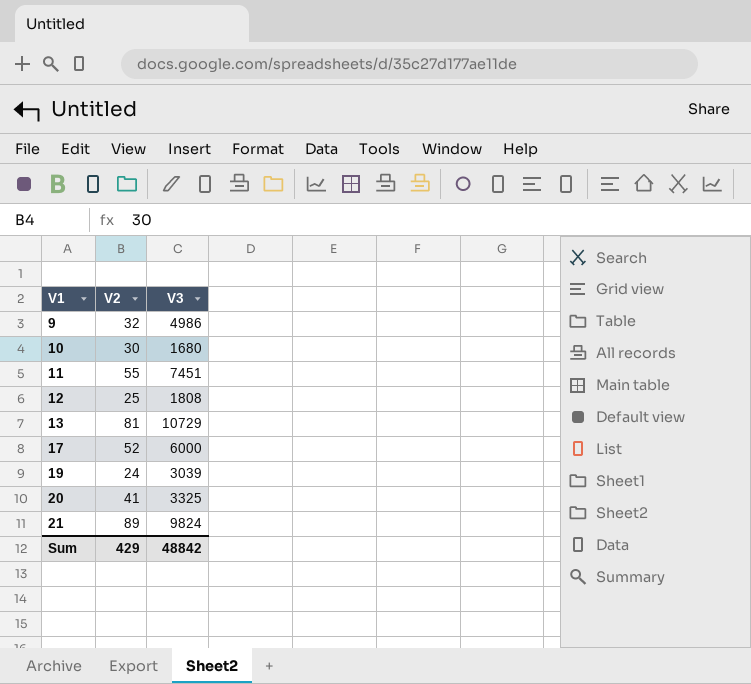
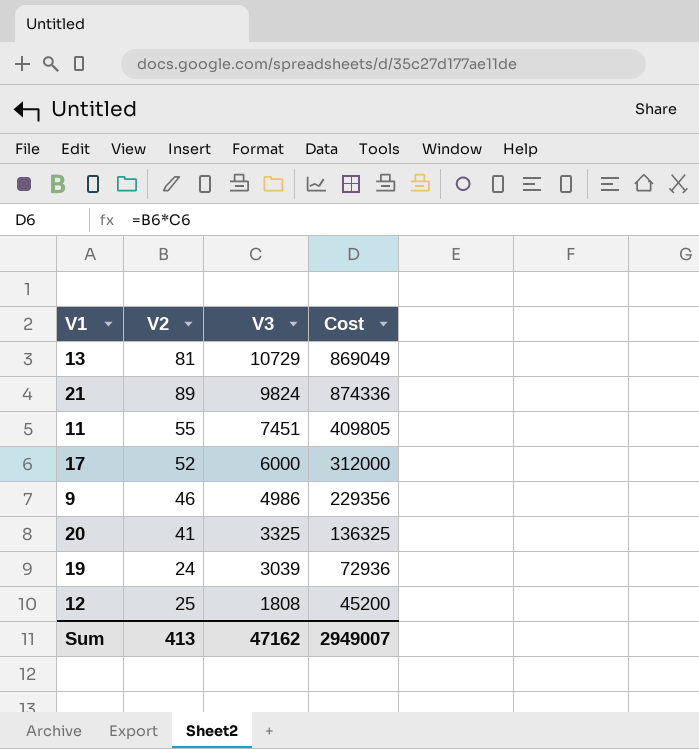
row order: V1 ascending -> V3 descending
column Cost | formula: none -> [V2] * [V3]
row 10: 30 | 1680 -> none
9 | V2: 32 -> 46
Sum | V2: 429 -> 413
Sum | V3: 48842 -> 47162

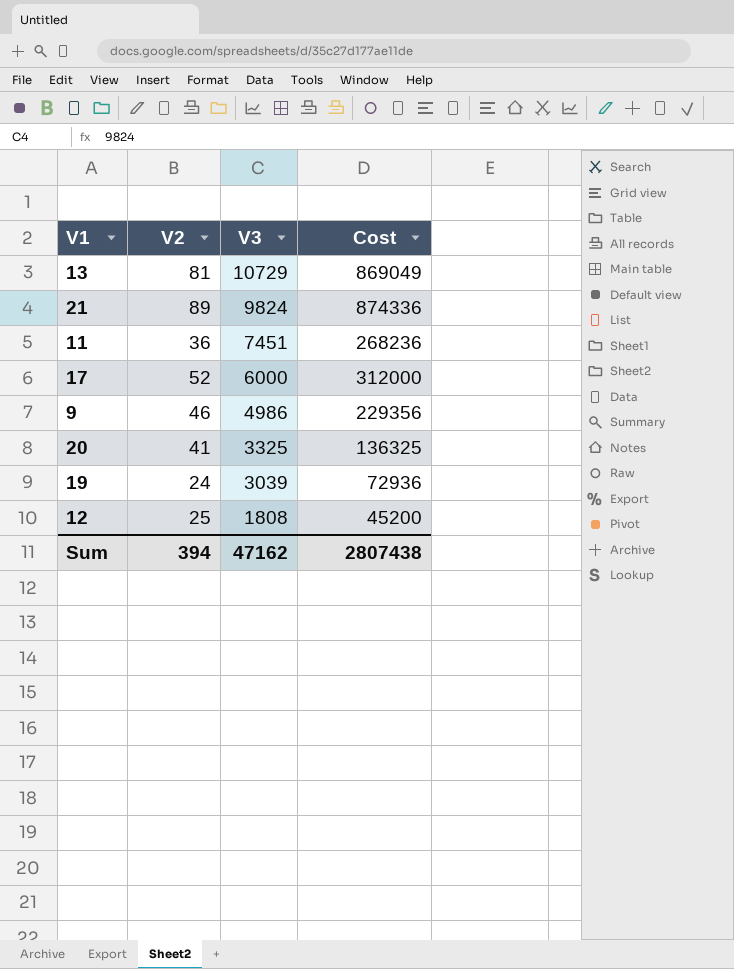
11 | V2: 55 -> 36
11 | Cost: 409805 -> 268236
Sum | V2: 413 -> 394
Sum | Cost: 2949007 -> 2807438

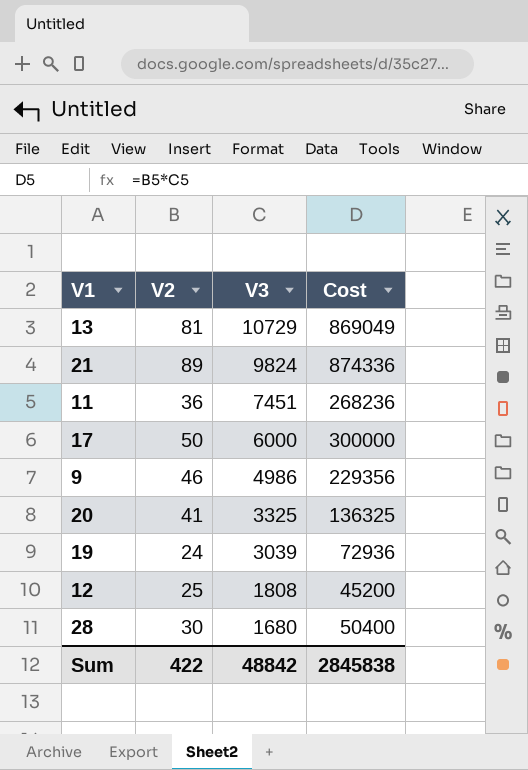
17 | V2: 52 -> 50
17 | Cost: 312000 -> 300000
row 28: none -> 30 | 1680 | 50400
Sum | V2: 394 -> 422
Sum | V3: 47162 -> 48842
Sum | Cost: 2807438 -> 2845838

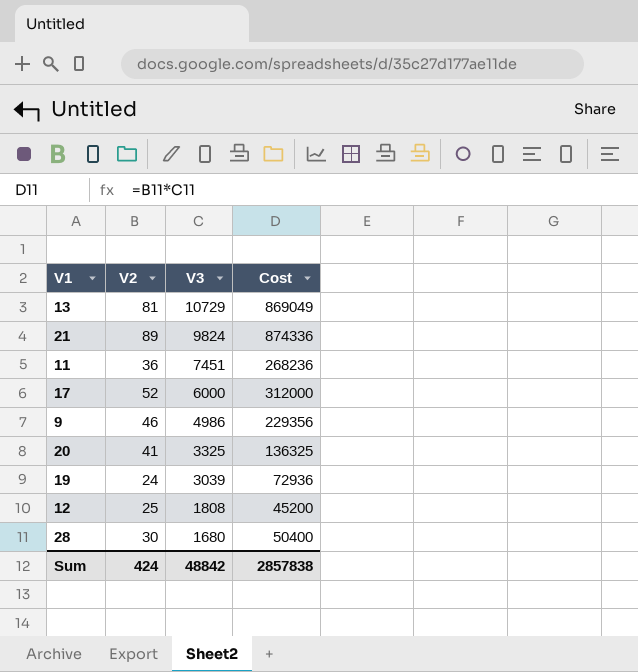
17 | V2: 50 -> 52
17 | Cost: 300000 -> 312000
Sum | V2: 422 -> 424
Sum | Cost: 2845838 -> 2857838

